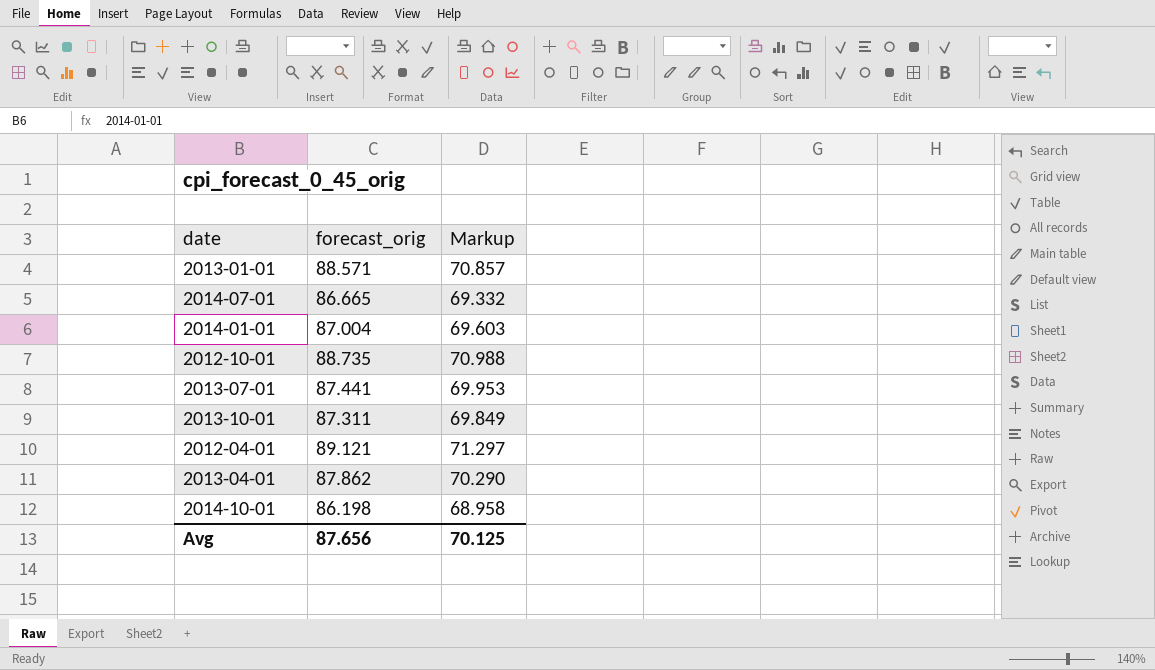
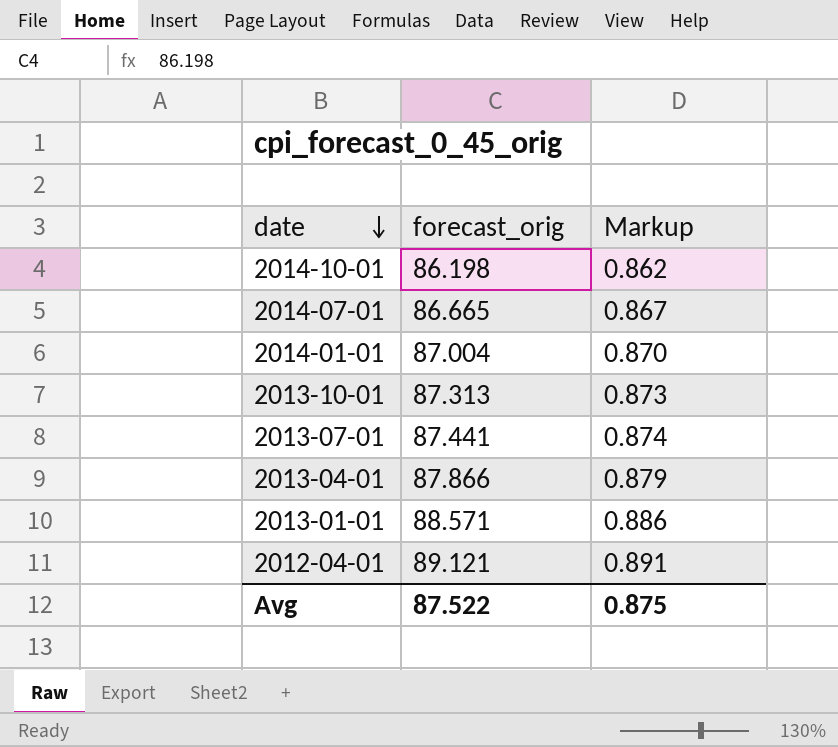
row order: none -> date descending
column Markup | formula: [forecast_orig] * 0.8 -> [forecast_orig] * 0.01
row 2012-10-01: 88.735 | 70.988 -> none
2013-10-01 | forecast_orig: 87.311 -> 87.313
2013-04-01 | forecast_orig: 87.862 -> 87.866
Avg | forecast_orig: 87.656 -> 87.522
Avg | Markup: 70.125 -> 0.875

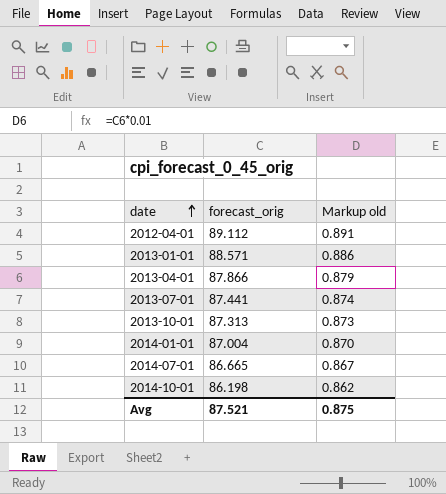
row order: date descending -> date ascending
column name: Markup -> Markup old
2012-04-01 | forecast_orig: 89.121 -> 89.112
Avg | forecast_orig: 87.522 -> 87.521

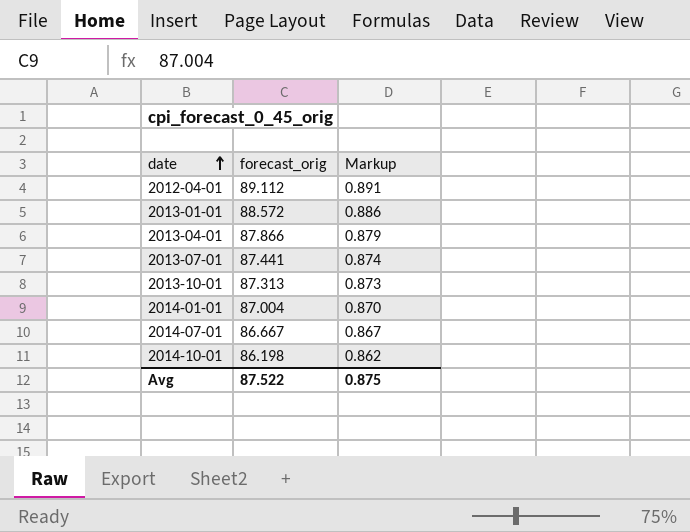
column name: Markup old -> Markup
2013-01-01 | forecast_orig: 88.571 -> 88.572
2014-07-01 | forecast_orig: 86.665 -> 86.667
Avg | forecast_orig: 87.521 -> 87.522

